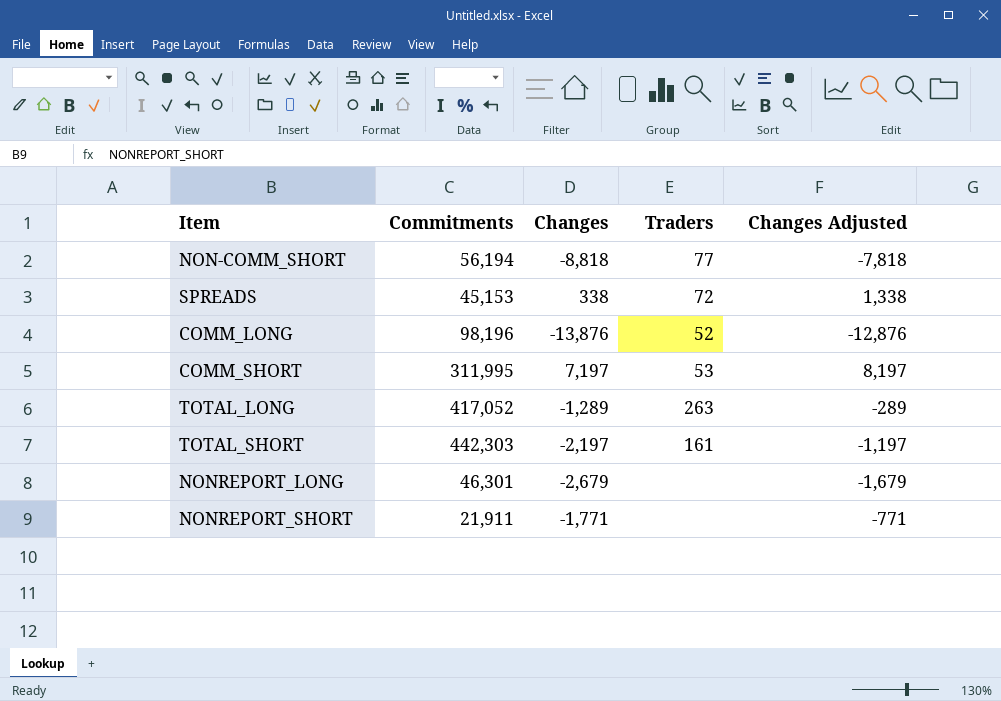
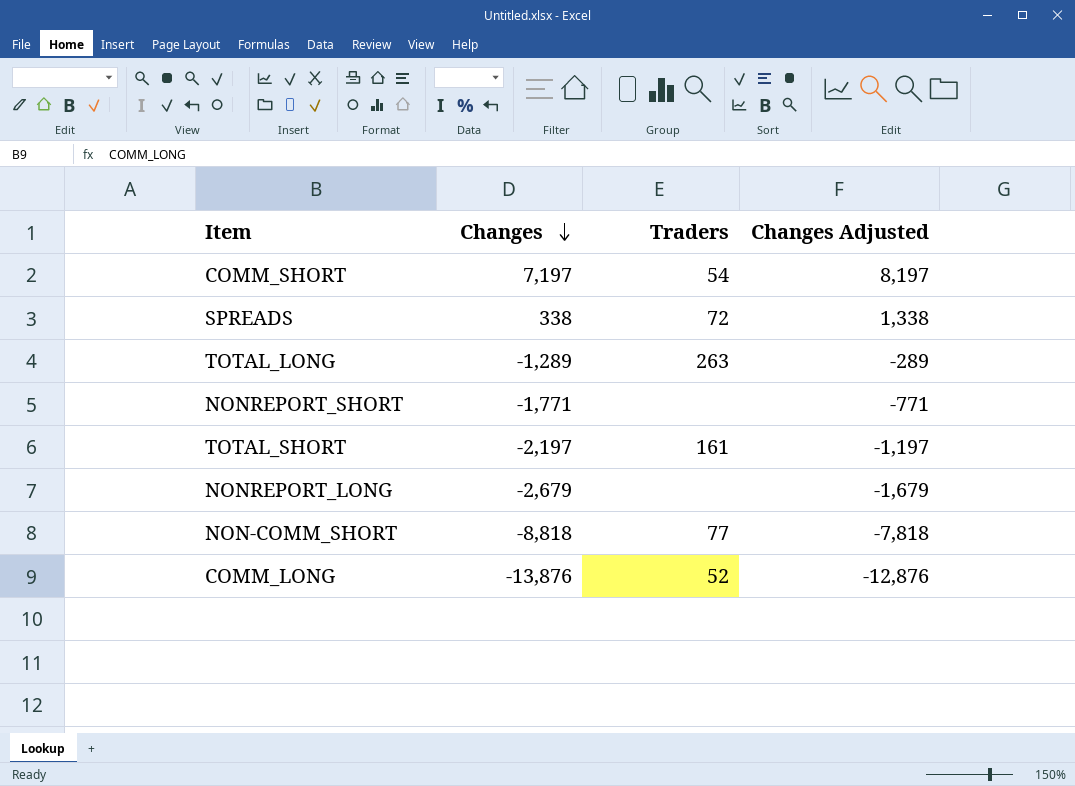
row order: none -> Changes descending
column Commitments | position: 2 -> none
COMM_SHORT | Traders: 53 -> 54

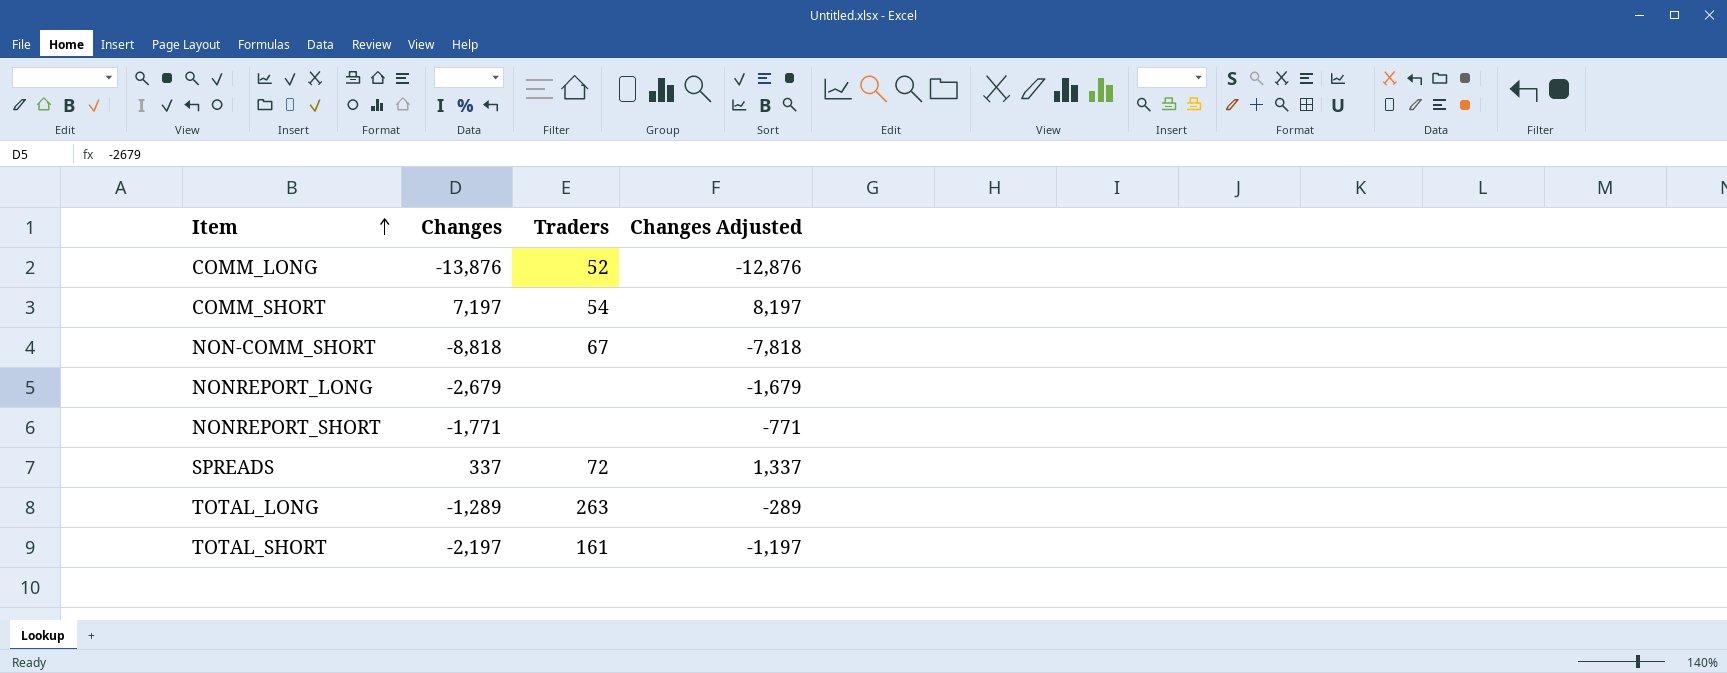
row order: Changes descending -> Item ascending
NON-COMM_SHORT | Traders: 77 -> 67
SPREADS | Changes: 338 -> 337
SPREADS | Changes Adjusted: 1,338 -> 1,337

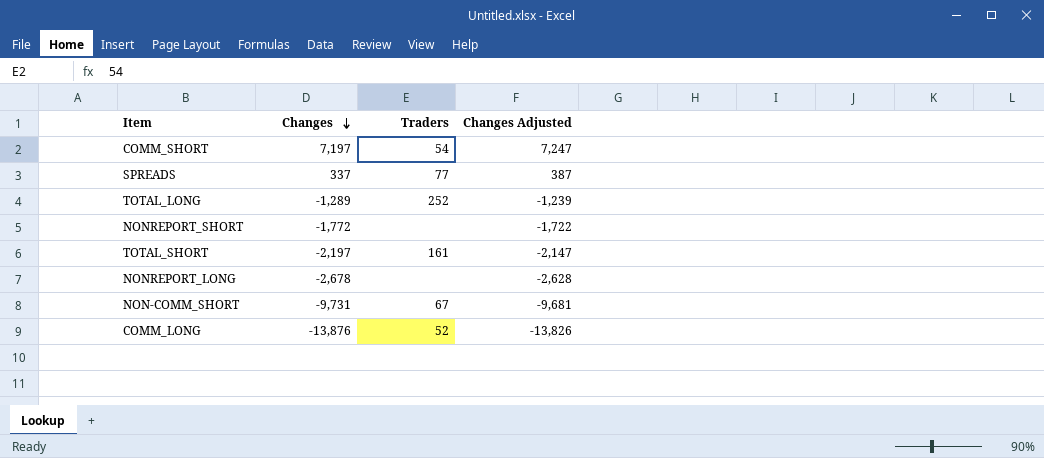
row order: Item ascending -> Changes descending
column Changes Adjusted | formula: [Changes] + 1000 -> [Changes] + 50
SPREADS | Traders: 72 -> 77
TOTAL_LONG | Traders: 263 -> 252
NONREPORT_SHORT | Changes: -1,771 -> -1,772
NONREPORT_LONG | Changes: -2,679 -> -2,678
NON-COMM_SHORT | Changes: -8,818 -> -9,731

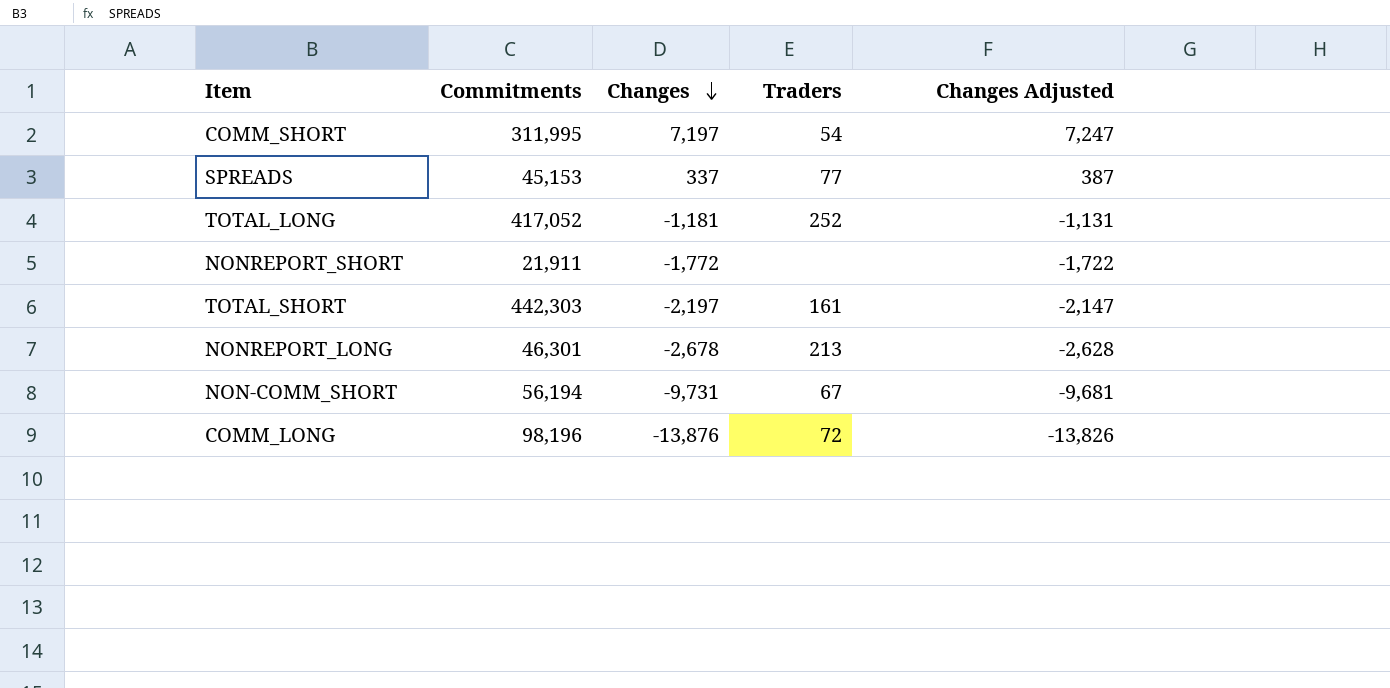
column Commitments | position: none -> 2
TOTAL_LONG | Changes: -1,289 -> -1,181
TOTAL_LONG | Changes Adjusted: -1,239 -> -1,131
NONREPORT_LONG | Traders: none -> 213
COMM_LONG | Traders: 52 -> 72

